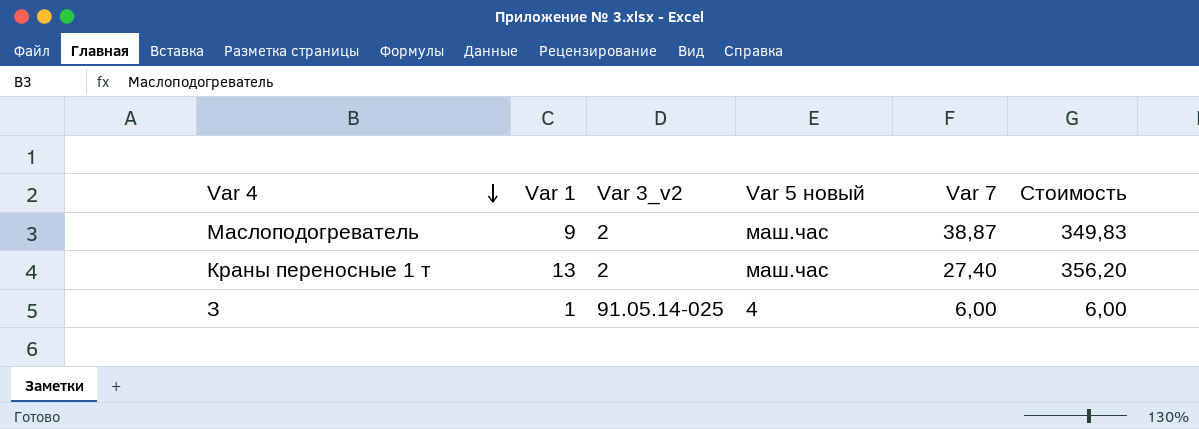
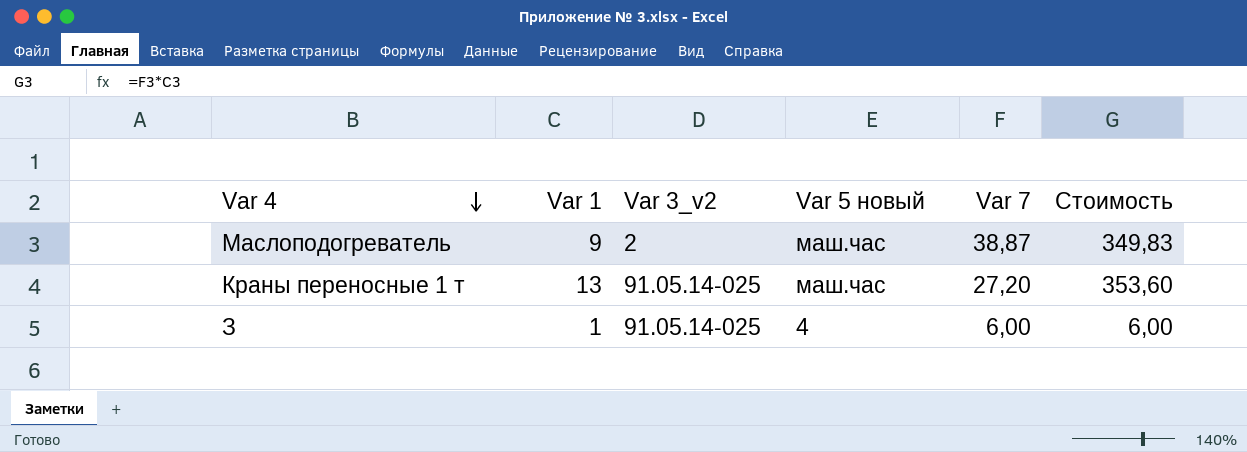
Краны переносные 1 т | Var 3_v2: 2 -> 91.05.14-025
Краны переносные 1 т | Var 7: 27,40 -> 27,20
Краны переносные 1 т | Стоимость: 356,20 -> 353,60

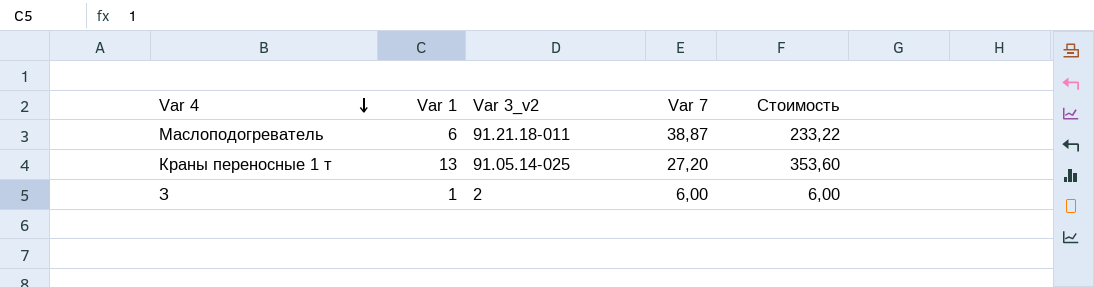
column Var 5 новый | position: 4 -> none
Маслоподогреватель | Var 1: 9 -> 6
Маслоподогреватель | Var 3_v2: 2 -> 91.21.18-011
Маслоподогреватель | Стоимость: 349,83 -> 233,22
З | Var 3_v2: 91.05.14-025 -> 2

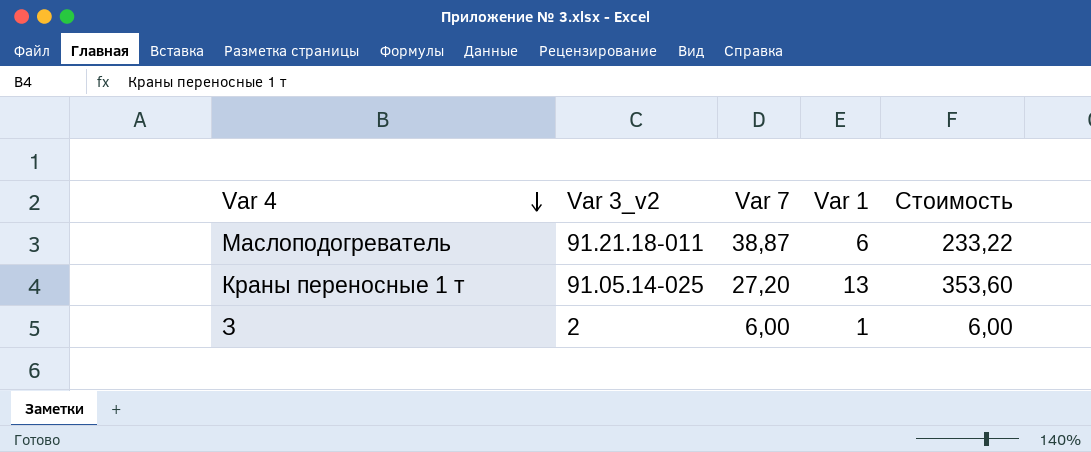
column Var 1 | position: 2 -> 4

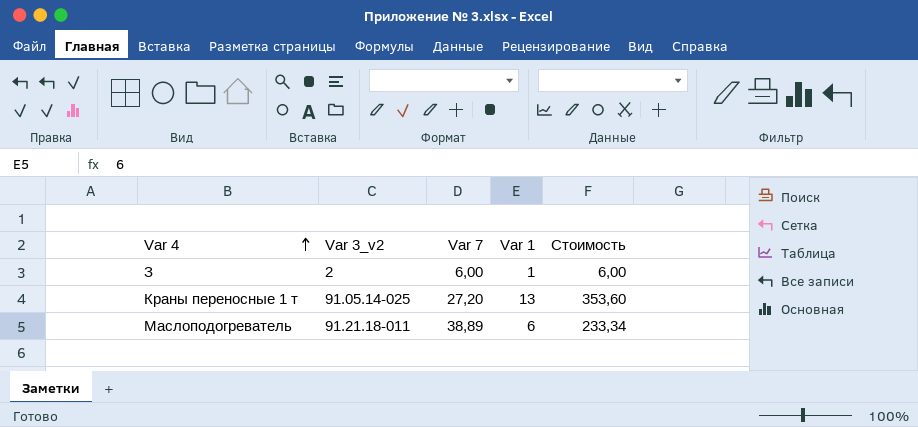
row order: Var 4 descending -> Var 4 ascending
Маслоподогреватель | Var 7: 38,87 -> 38,89
Маслоподогреватель | Стоимость: 233,22 -> 233,34

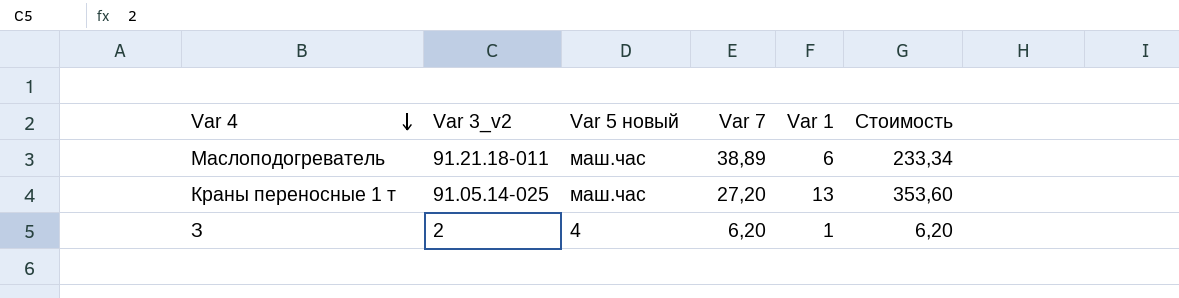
row order: Var 4 ascending -> Var 4 descending
column Var 5 новый | position: none -> 3
З | Var 7: 6,00 -> 6,20
З | Стоимость: 6,00 -> 6,20

